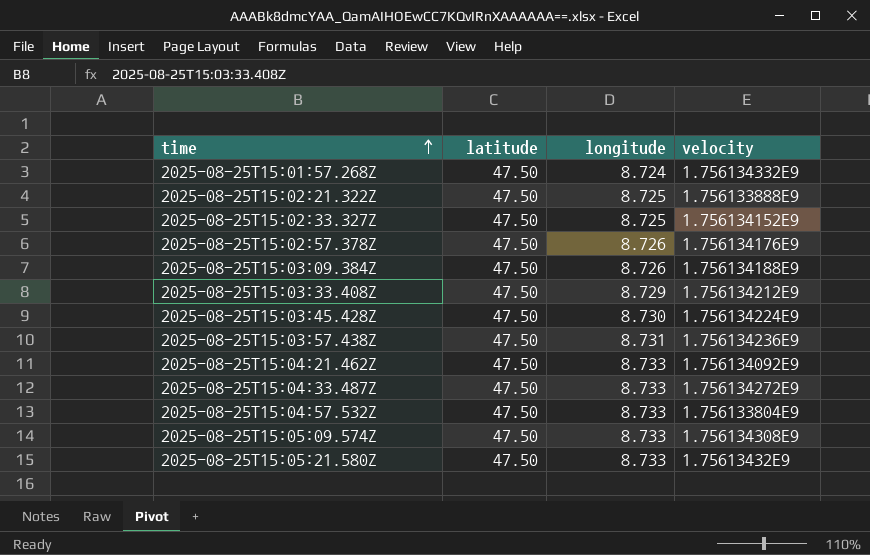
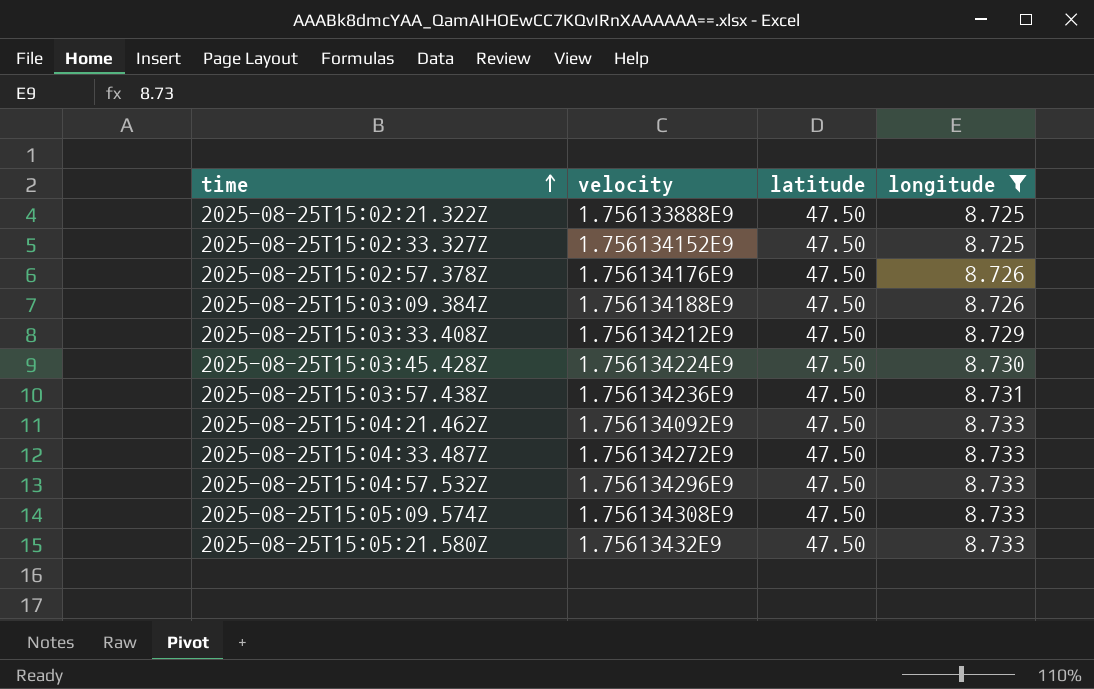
filter: none -> longitude != 8.724
column velocity | position: 4 -> 2
2025-08-25T15:04:57.532Z | velocity: 1.756133804E9 -> 1.756134296E9

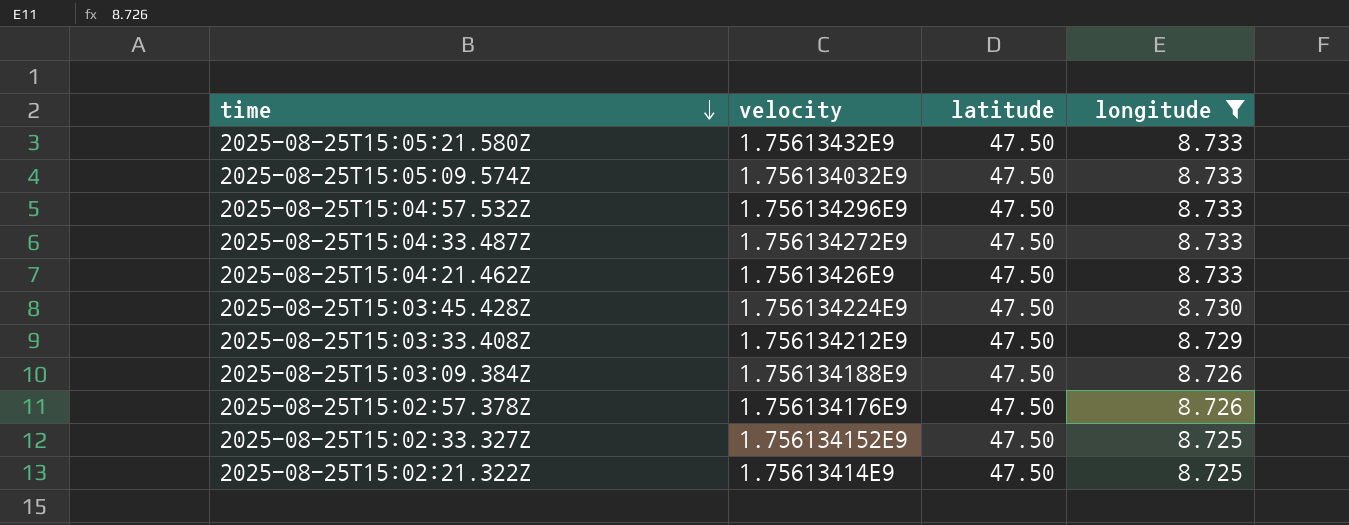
row order: time ascending -> time descending
row 2025-08-25T15:03:57.438Z: 1.756134236E9 | 47.50 | 8.731 -> none
2025-08-25T15:05:09.574Z | velocity: 1.756134308E9 -> 1.756134032E9
2025-08-25T15:04:21.462Z | velocity: 1.756134092E9 -> 1.75613426E9
2025-08-25T15:02:21.322Z | velocity: 1.756133888E9 -> 1.75613414E9

